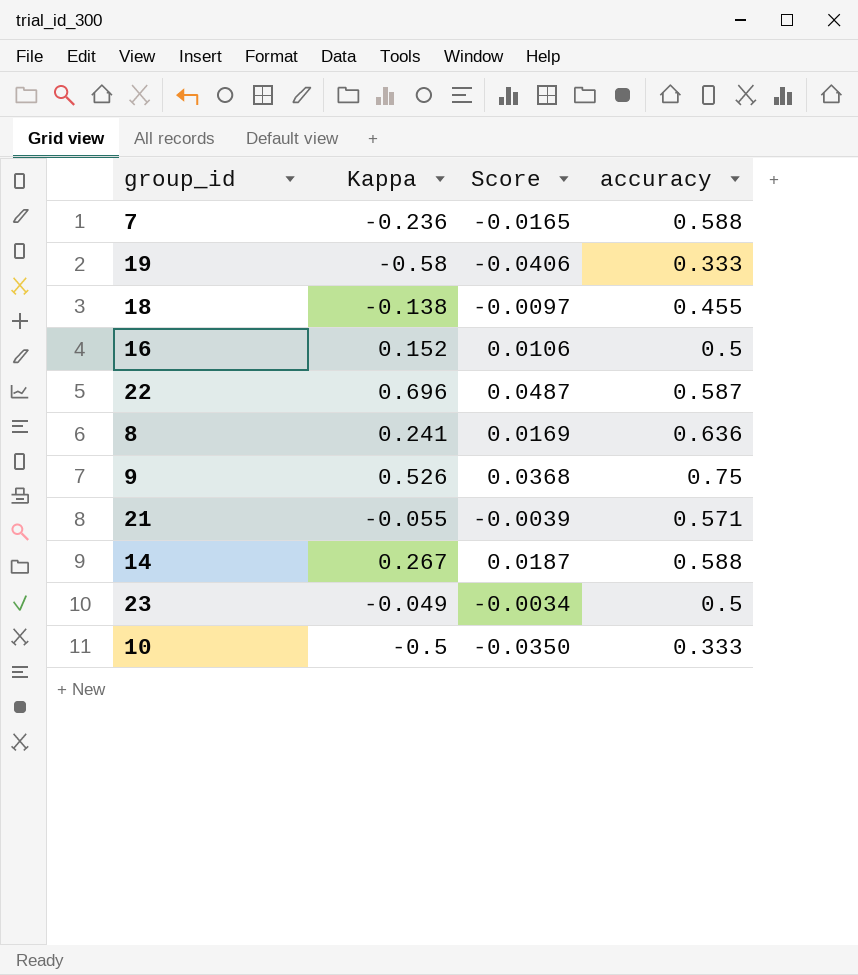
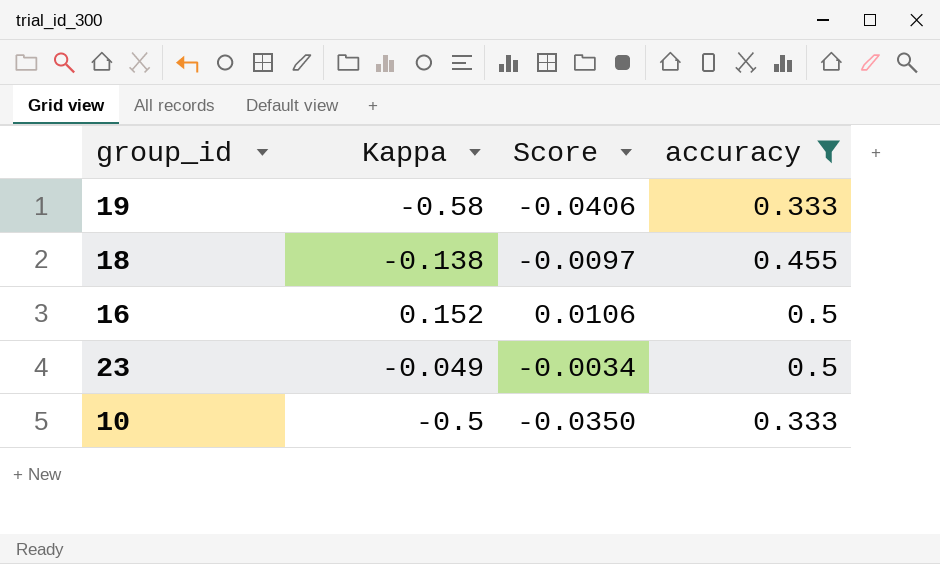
filter: none -> accuracy <= 0.5

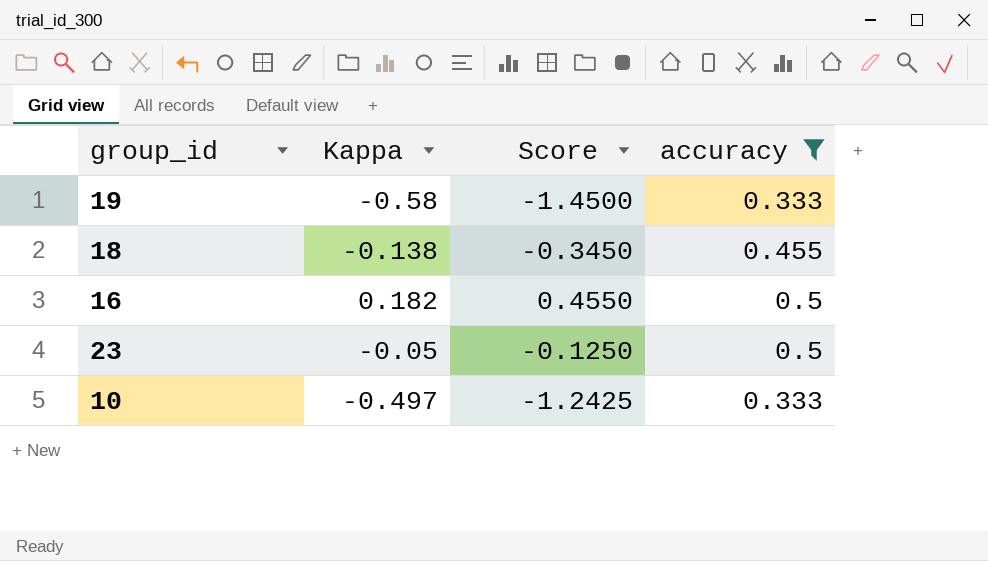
column Score | formula: [Kappa] * 0.07 -> [Kappa] * 2.5
16 | Kappa: 0.152 -> 0.182
23 | Kappa: -0.049 -> -0.05
10 | Kappa: -0.5 -> -0.497

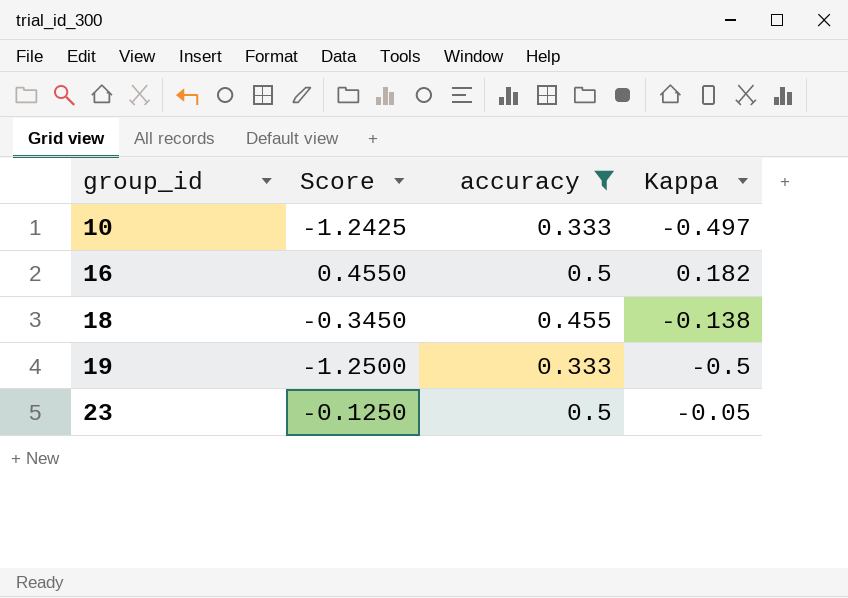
row order: none -> group_id ascending
column Kappa | position: 2 -> 4
19 | Score: -1.4500 -> -1.2500
19 | Kappa: -0.58 -> -0.5

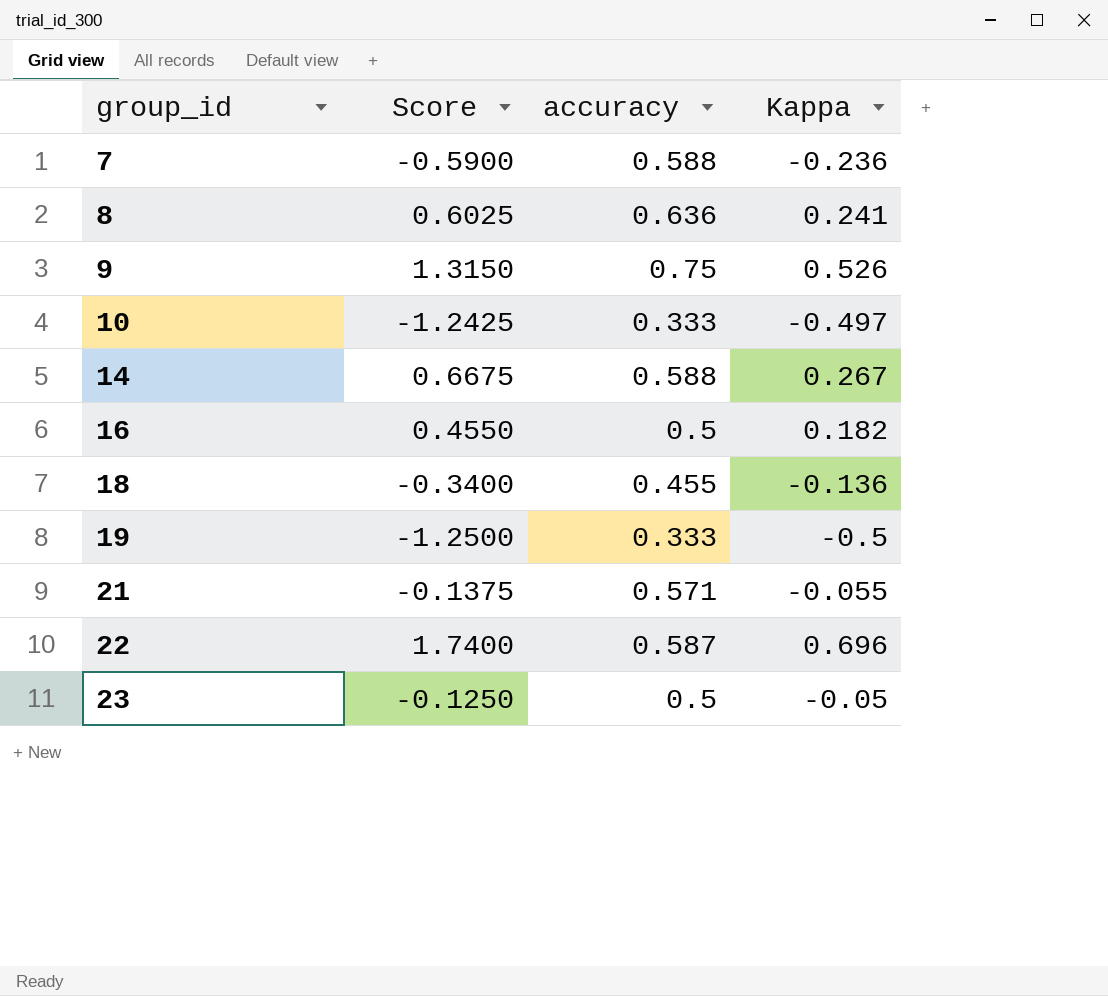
filter: accuracy <= 0.5 -> none
18 | Score: -0.3450 -> -0.3400
18 | Kappa: -0.138 -> -0.136

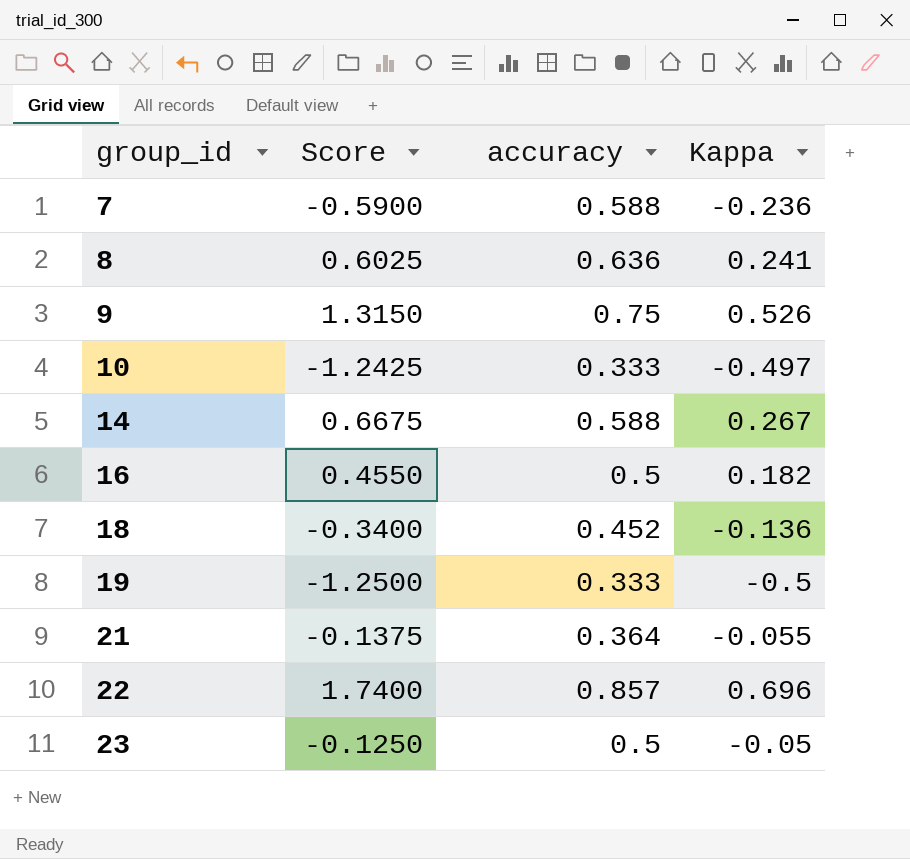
18 | accuracy: 0.455 -> 0.452
21 | accuracy: 0.571 -> 0.364
22 | accuracy: 0.587 -> 0.857

